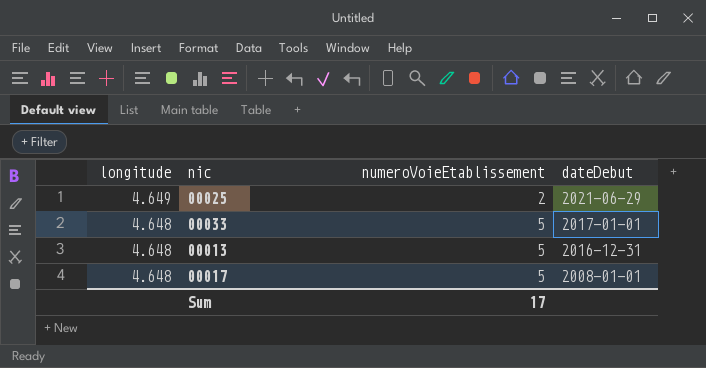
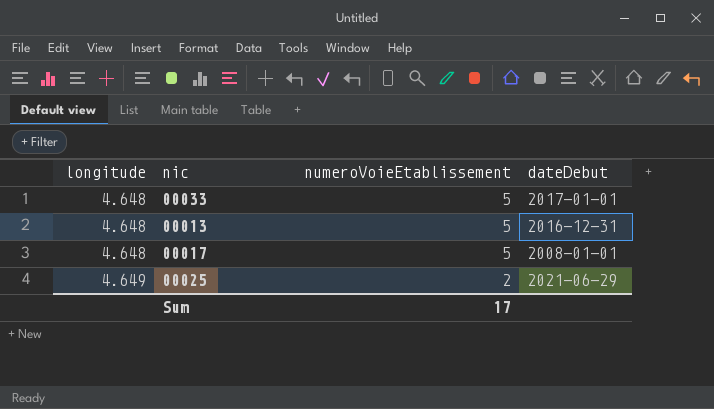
row order: longitude descending -> longitude ascending

